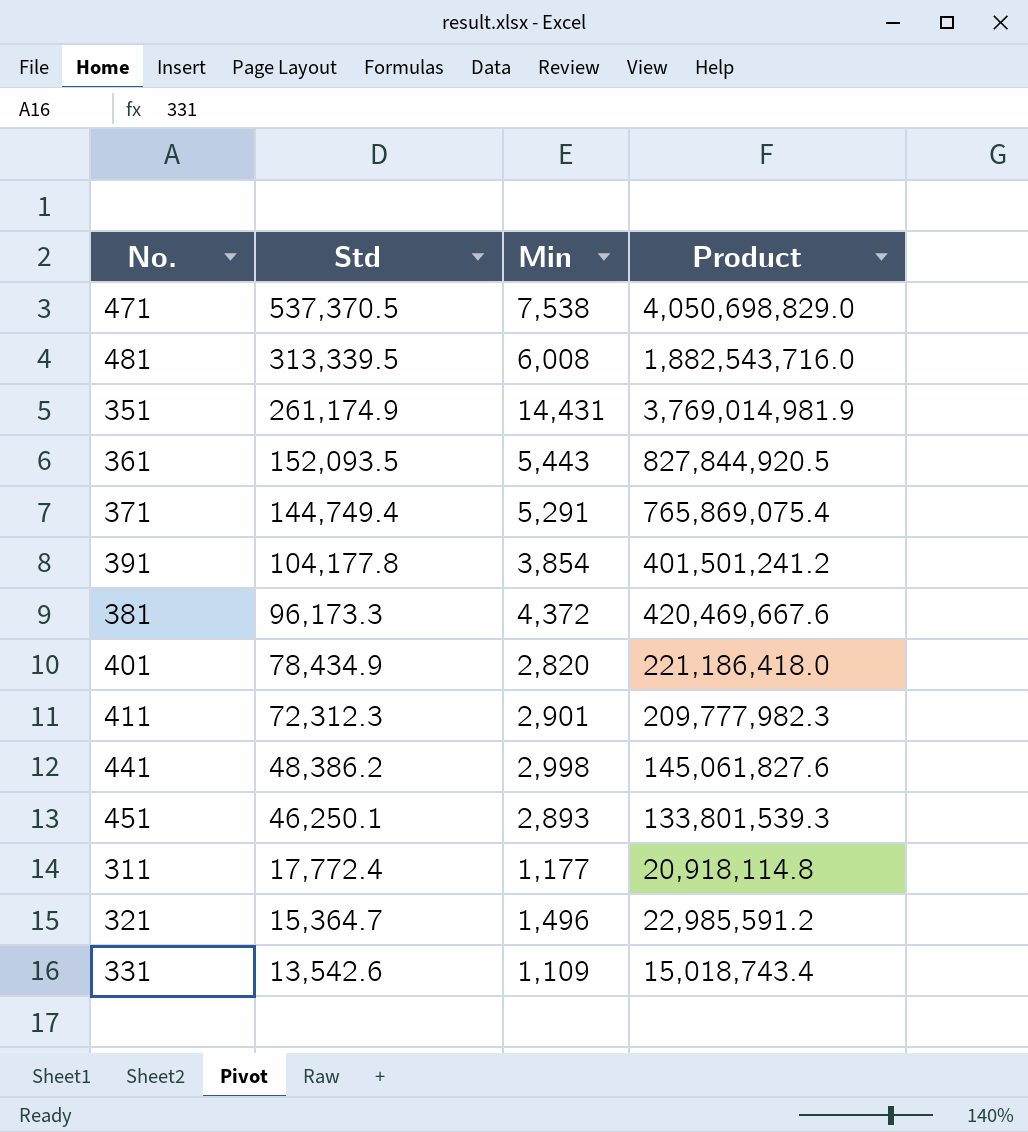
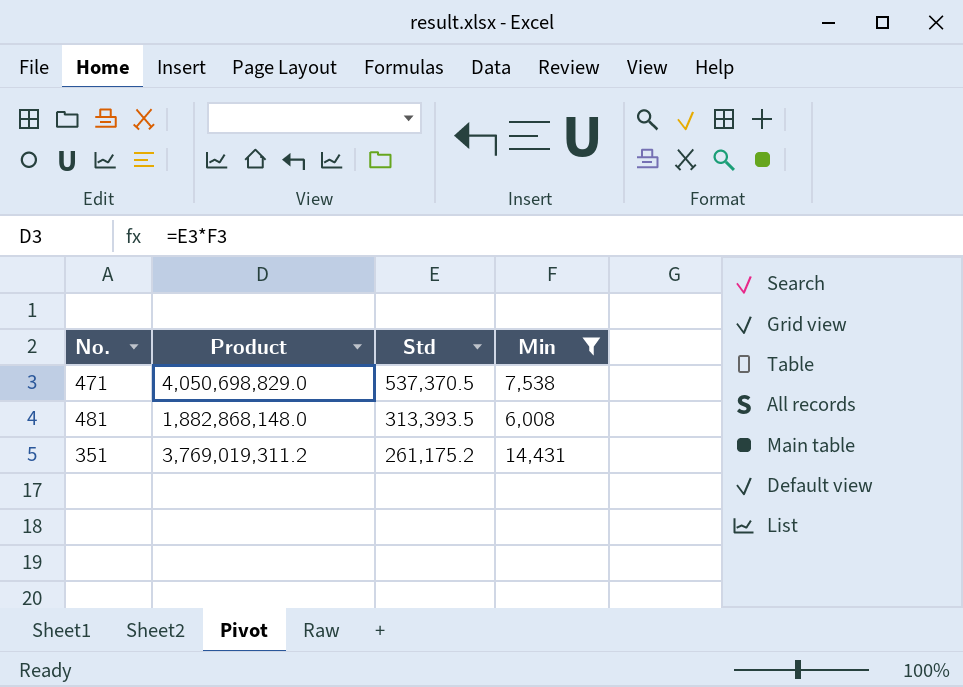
filter: none -> Min >= 6,008
column Product | position: 4 -> 2
481 | Product: 1,882,543,716.0 -> 1,882,868,148.0
481 | Std: 313,339.5 -> 313,393.5
351 | Product: 3,769,014,981.9 -> 3,769,019,311.2
351 | Std: 261,174.9 -> 261,175.2

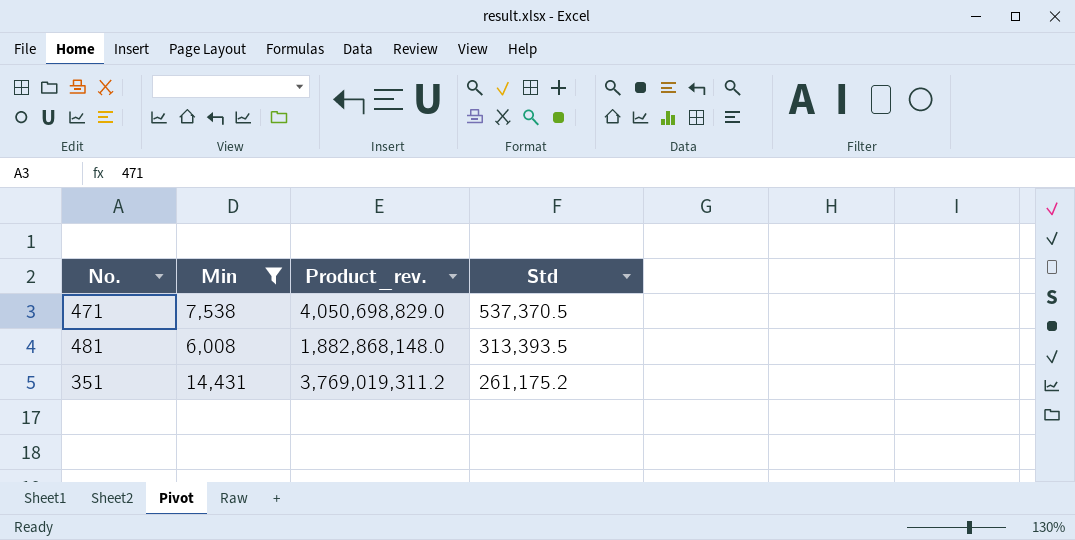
column Min | position: 4 -> 2
column name: Product -> Product_rev.

